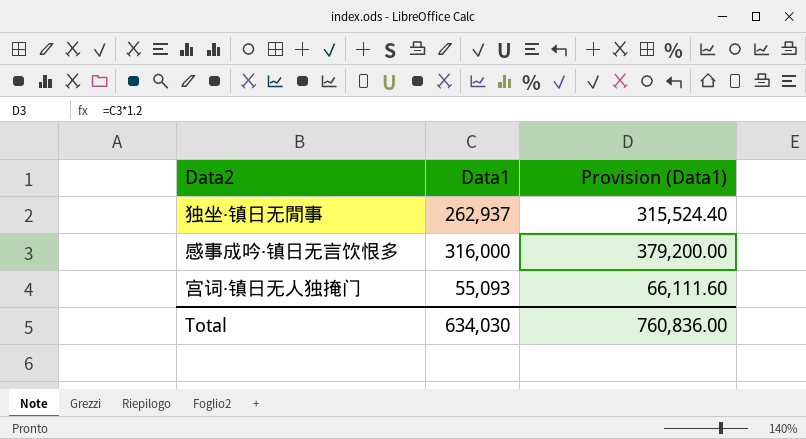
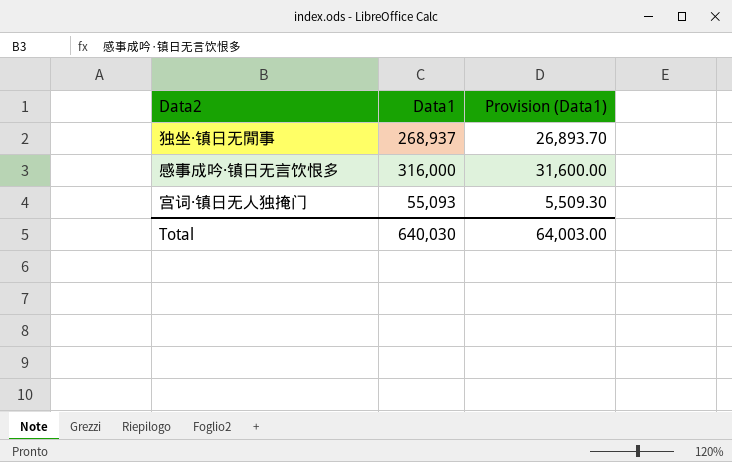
column Provision (Data1) | formula: [Data1] * 1.2 -> [Data1] * 0.1
独坐·镇日无閒事 | Data1: 262,937 -> 268,937
Total | Data1: 634,030 -> 640,030
Total | Provision (Data1): 760,836.00 -> 64,003.00

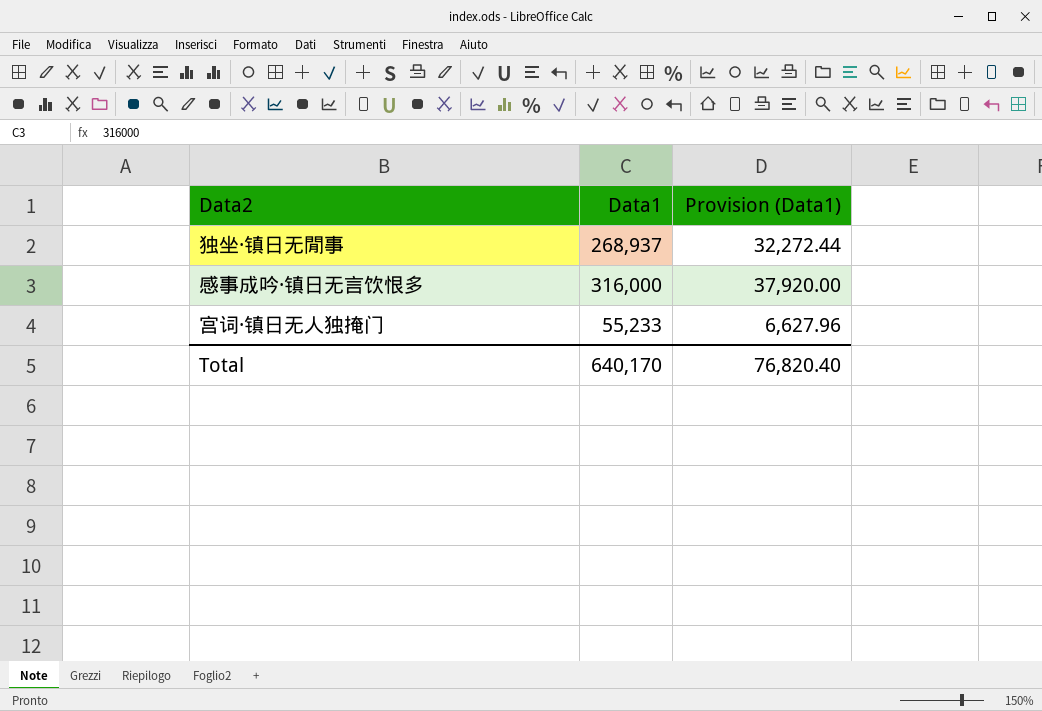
column Provision (Data1) | formula: [Data1] * 0.1 -> [Data1] * 0.12
宫词·镇日无人独掩门 | Data1: 55,093 -> 55,233
Total | Data1: 640,030 -> 640,170
Total | Provision (Data1): 64,003.00 -> 76,820.40

